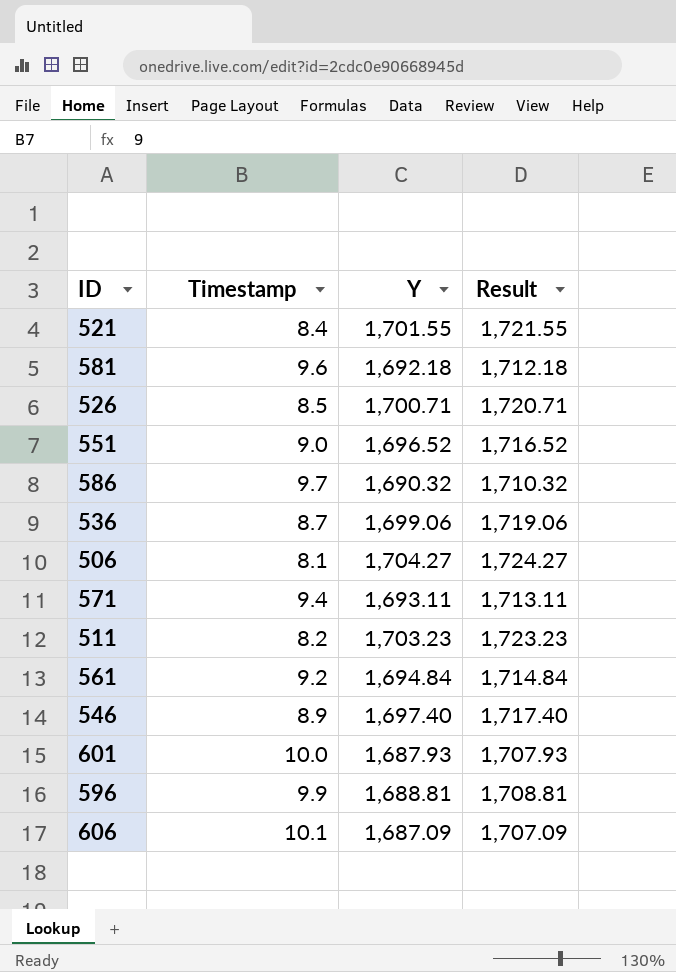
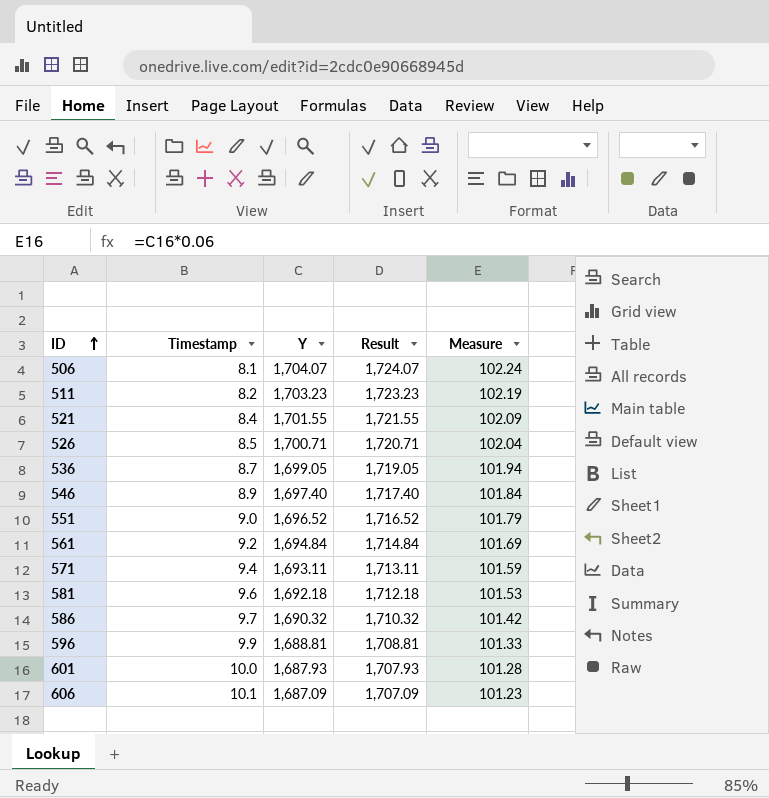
row order: none -> ID ascending
column Measure | formula: none -> [Y] * 0.06
506 | Y: 1,704.27 -> 1,704.07
506 | Result: 1,724.27 -> 1,724.07
536 | Y: 1,699.06 -> 1,699.05
536 | Result: 1,719.06 -> 1,719.05

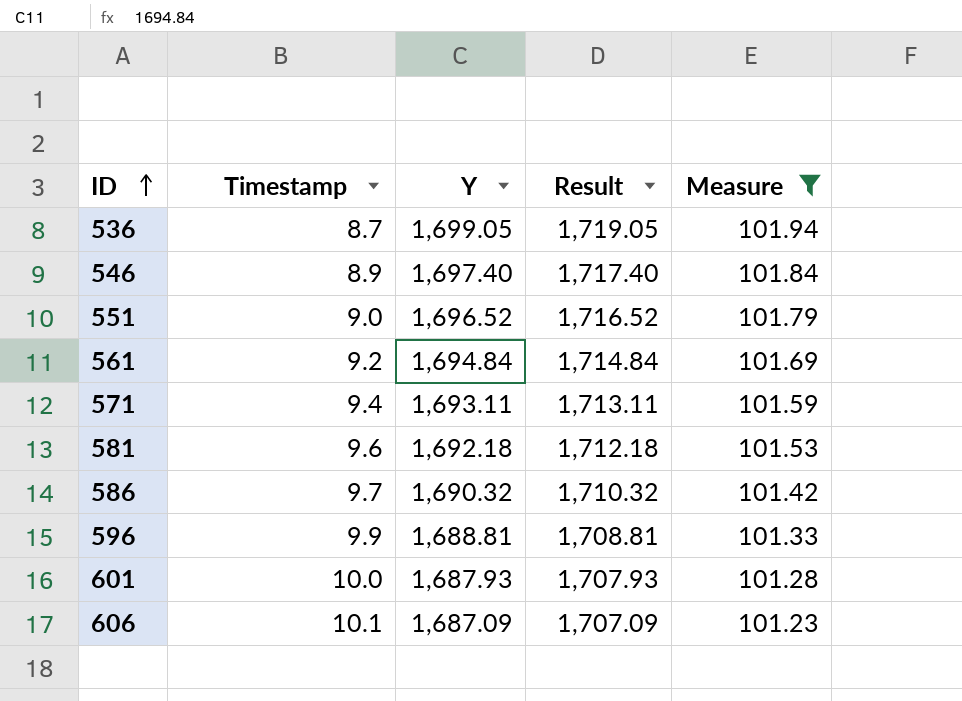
filter: none -> Measure <= 101.94

